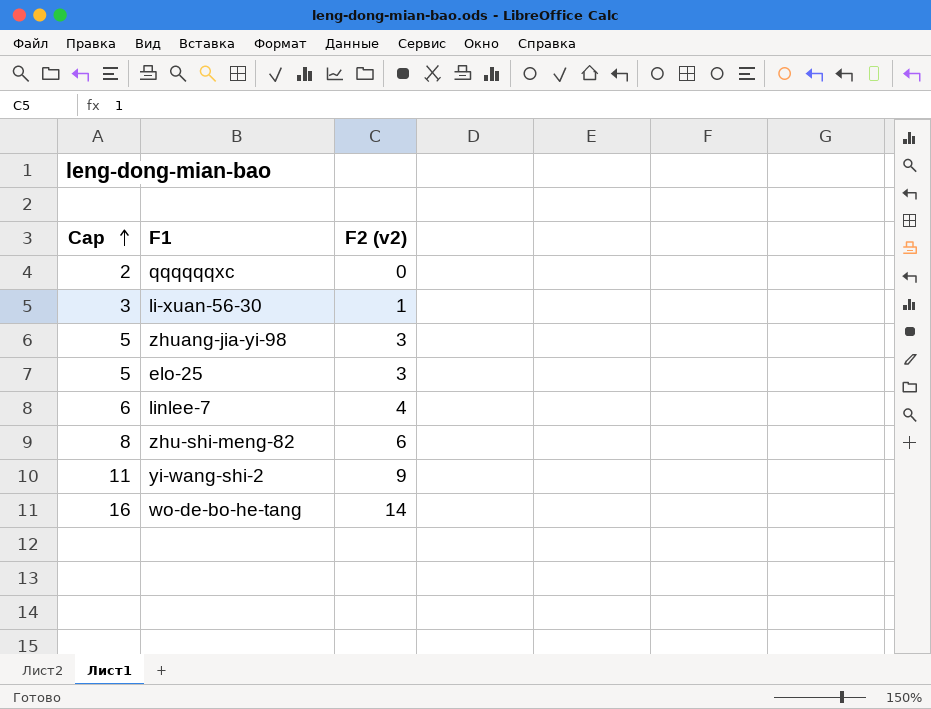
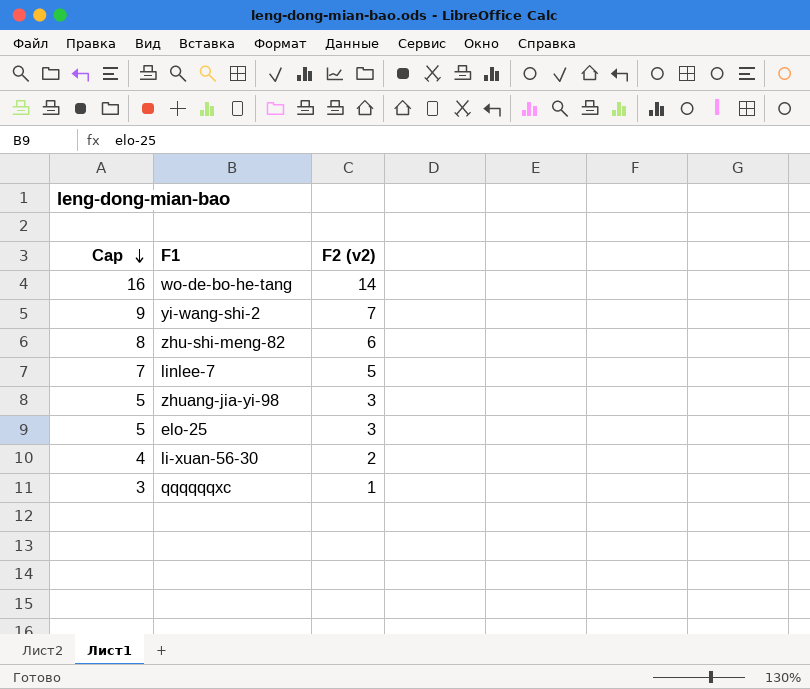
row order: Cap ascending -> Cap descending
yi-wang-shi-2 | Cap: 11 -> 9
yi-wang-shi-2 | F2 (v2): 9 -> 7
linlee-7 | Cap: 6 -> 7
linlee-7 | F2 (v2): 4 -> 5
li-xuan-56-30 | Cap: 3 -> 4
li-xuan-56-30 | F2 (v2): 1 -> 2
qqqqqqxc | Cap: 2 -> 3
qqqqqqxc | F2 (v2): 0 -> 1

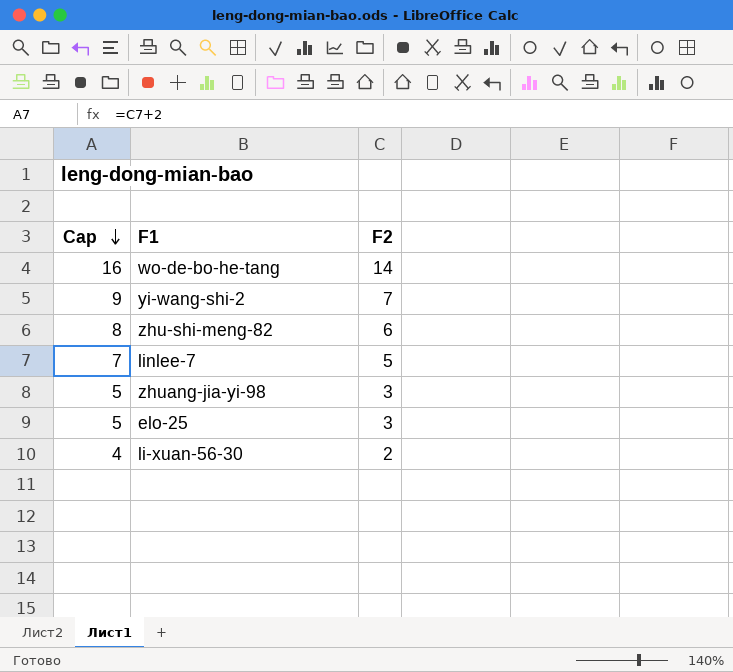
column name: F2 (v2) -> F2
row qqqqqqxc: 3 | 1 -> none

